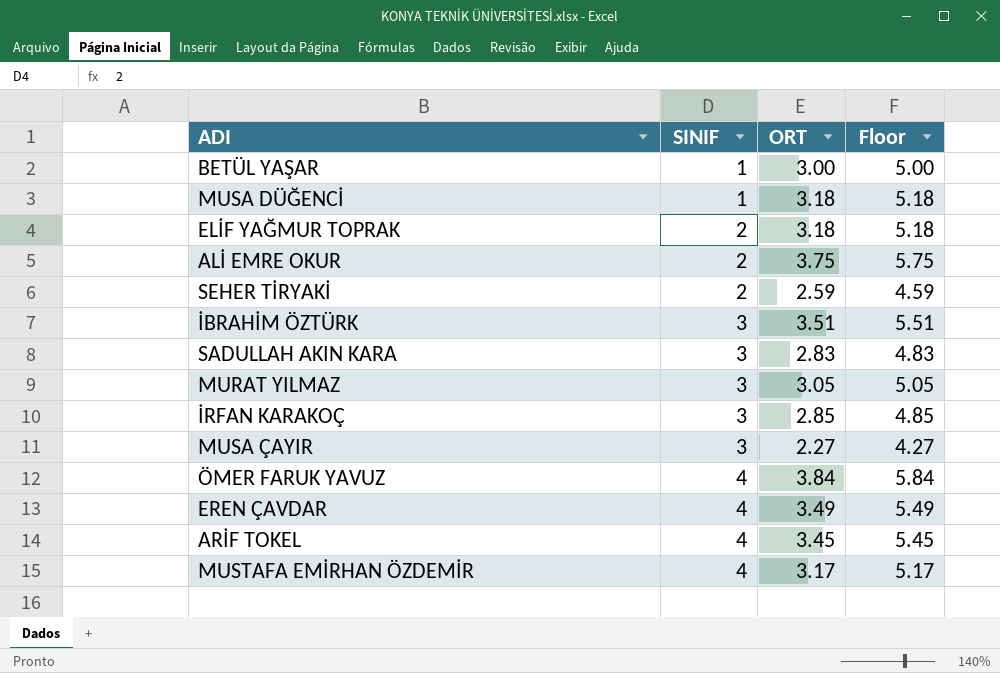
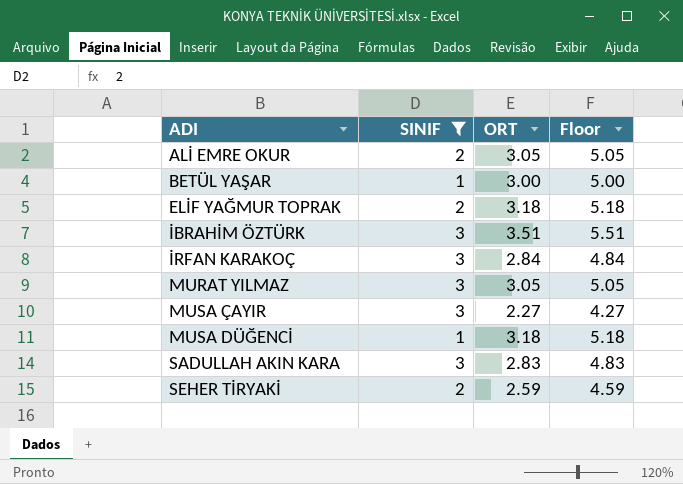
filter: none -> SINIF != 4
row order: SINIF ascending -> ADI ascending
ALİ EMRE OKUR | ORT: 3.75 -> 3.05
ALİ EMRE OKUR | Floor: 5.75 -> 5.05
İRFAN KARAKOÇ | ORT: 2.85 -> 2.84
İRFAN KARAKOÇ | Floor: 4.85 -> 4.84

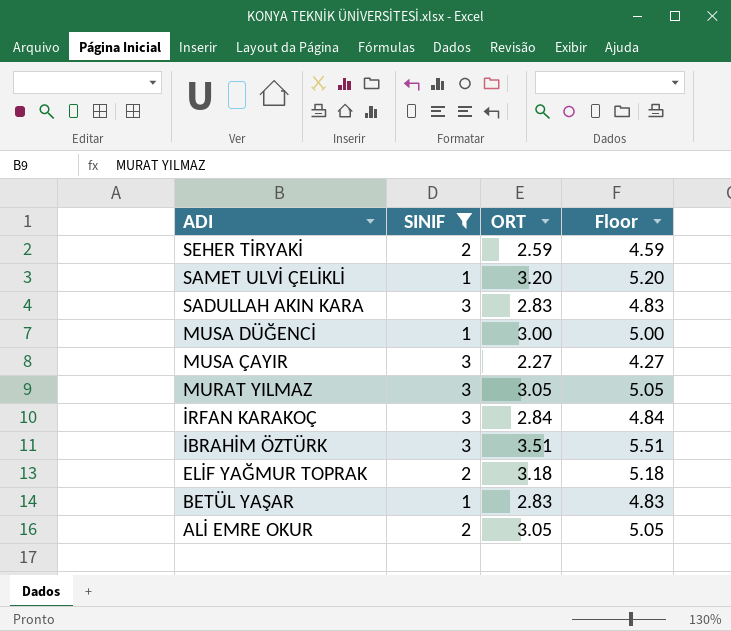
row order: ADI ascending -> ADI descending
row SAMET ULVİ ÇELİKLİ: none -> 1 | 3.20 | 5.20
MUSA DÜĞENCİ | ORT: 3.18 -> 3.00
MUSA DÜĞENCİ | Floor: 5.18 -> 5.00
BETÜL YAŞAR | ORT: 3.00 -> 2.83
BETÜL YAŞAR | Floor: 5.00 -> 4.83

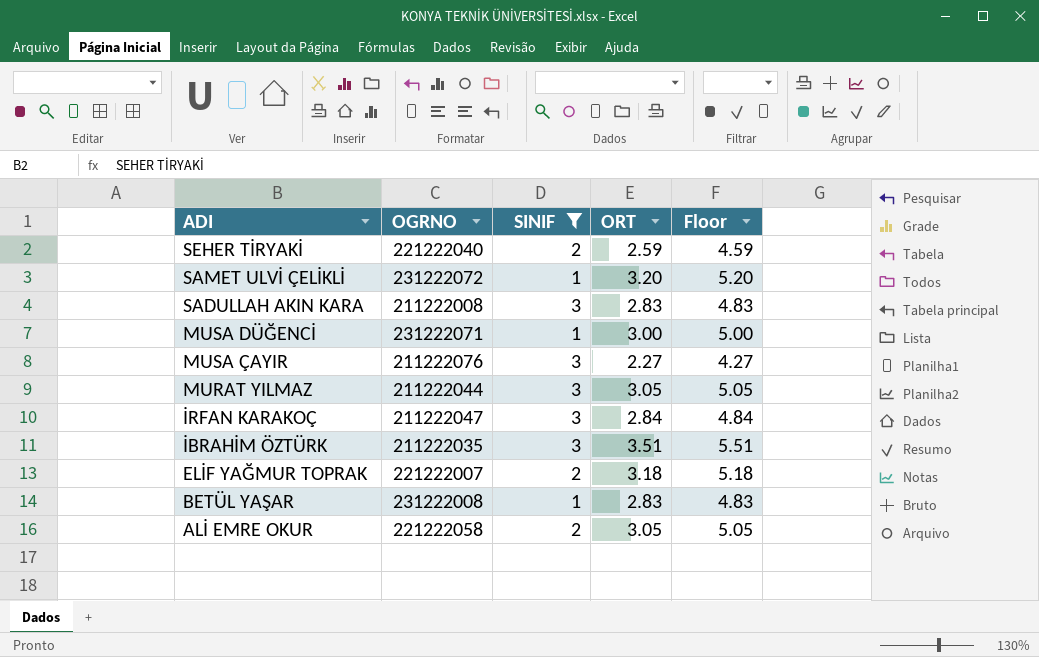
column OGRNO | position: none -> 2

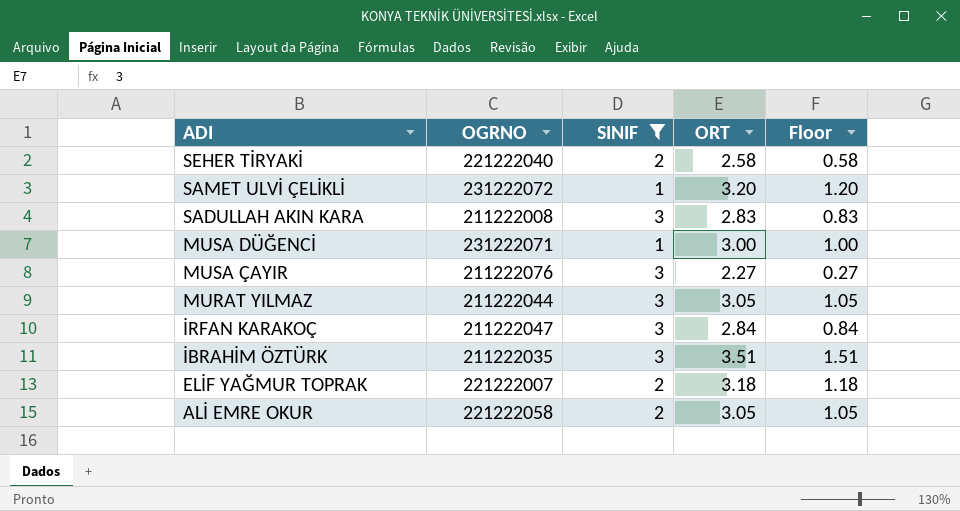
column Floor | formula: [ORT] + 2 -> [ORT] - 2
row BETÜL YAŞAR: 231222008 | 1 | 2.83 | 4.83 -> none
SEHER TİRYAKİ | ORT: 2.59 -> 2.58

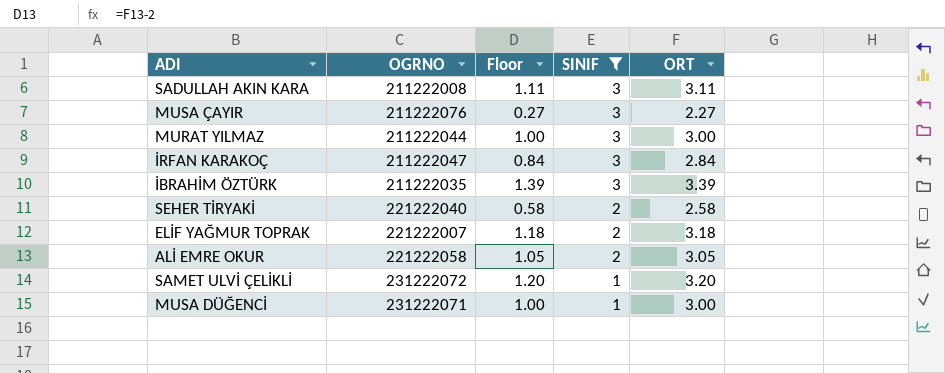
row order: ADI descending -> SINIF descending
column Floor | position: 5 -> 3
SADULLAH AKIN KARA | Floor: 0.83 -> 1.11
SADULLAH AKIN KARA | ORT: 2.83 -> 3.11
MURAT YILMAZ | Floor: 1.05 -> 1.00
MURAT YILMAZ | ORT: 3.05 -> 3.00
İBRAHİM ÖZTÜRK | Floor: 1.51 -> 1.39
İBRAHİM ÖZTÜRK | ORT: 3.51 -> 3.39

